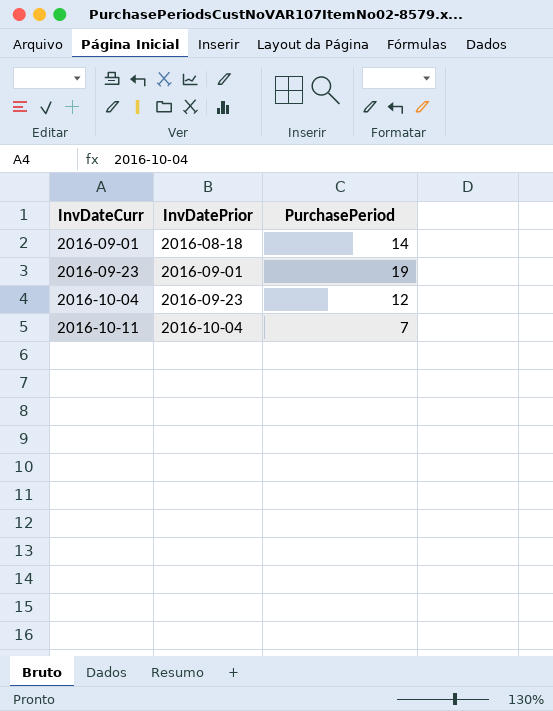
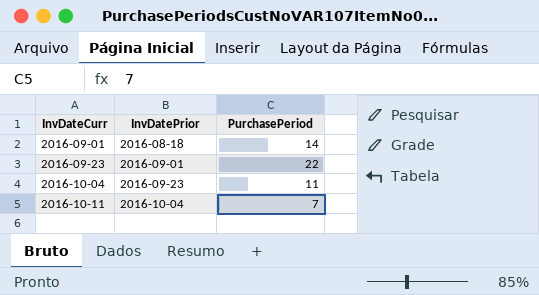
2016-09-23 | PurchasePeriod: 19 -> 22
2016-10-04 | PurchasePeriod: 12 -> 11

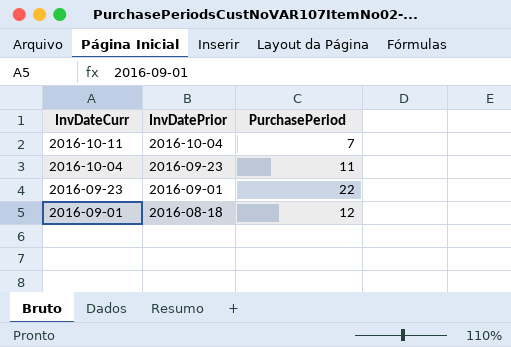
row order: InvDateCurr ascending -> InvDateCurr descending
2016-09-01 | PurchasePeriod: 14 -> 12

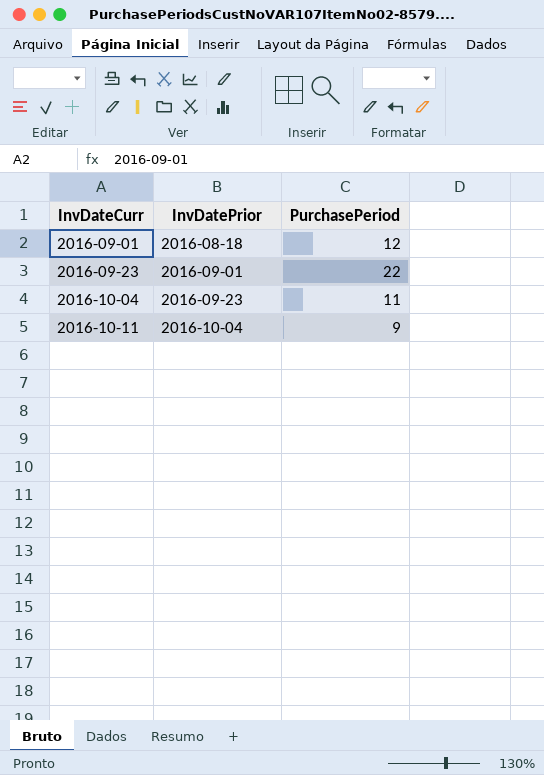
row order: InvDateCurr descending -> InvDateCurr ascending
2016-10-11 | PurchasePeriod: 7 -> 9

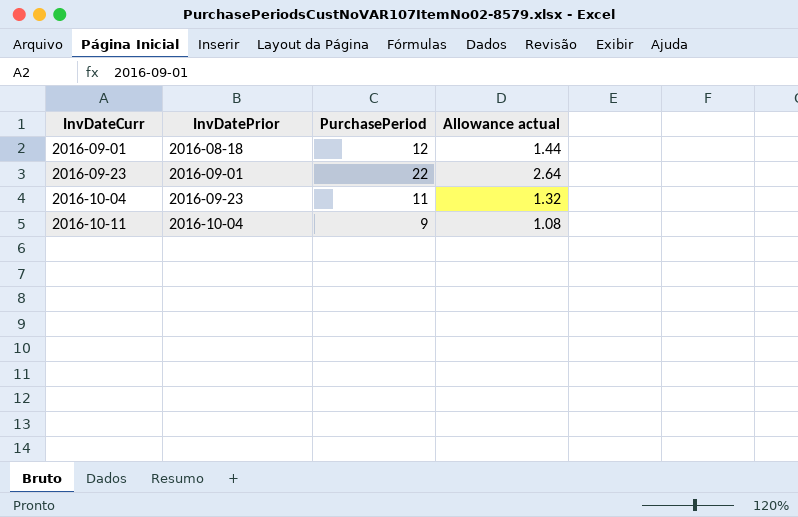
column Allowance actual | formula: none -> [PurchasePeriod] * 0.12

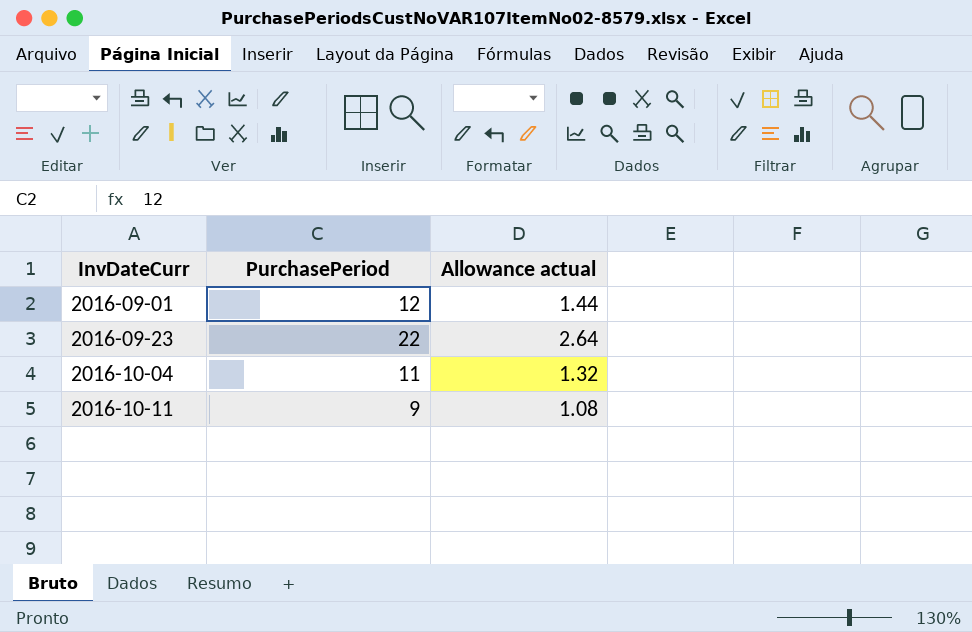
column InvDatePrior | position: 2 -> none

